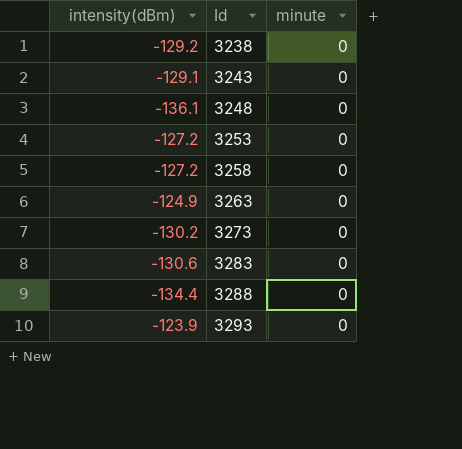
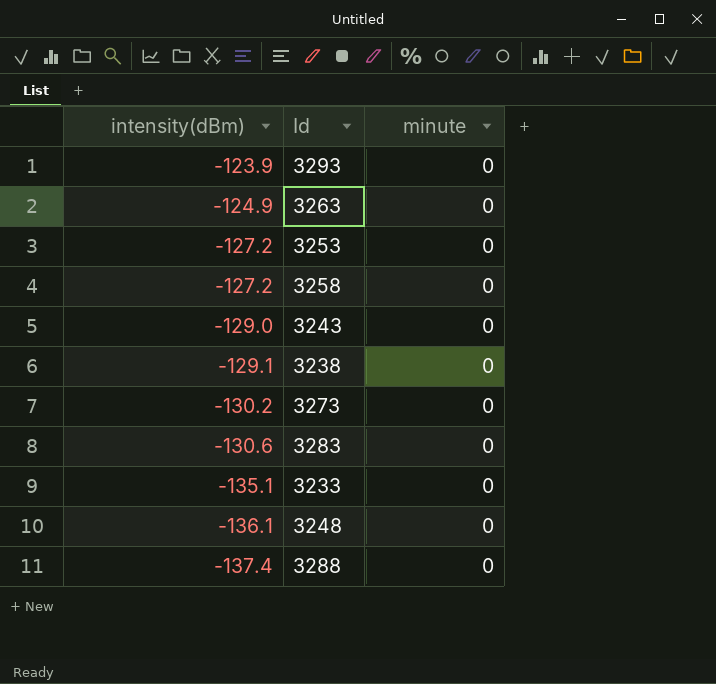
row order: Id ascending -> intensity(dBm) descending
3243 | intensity(dBm): -129.1 -> -129.0
3238 | intensity(dBm): -129.2 -> -129.1
row 3233: none -> -135.1 | 0
3288 | intensity(dBm): -134.4 -> -137.4

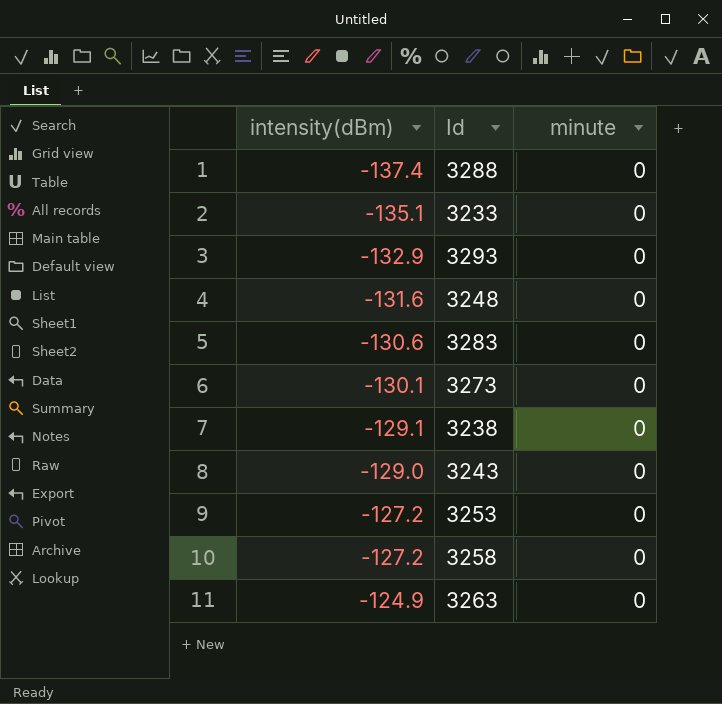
row order: intensity(dBm) descending -> intensity(dBm) ascending
3293 | intensity(dBm): -123.9 -> -132.9
3248 | intensity(dBm): -136.1 -> -131.6
3273 | intensity(dBm): -130.2 -> -130.1

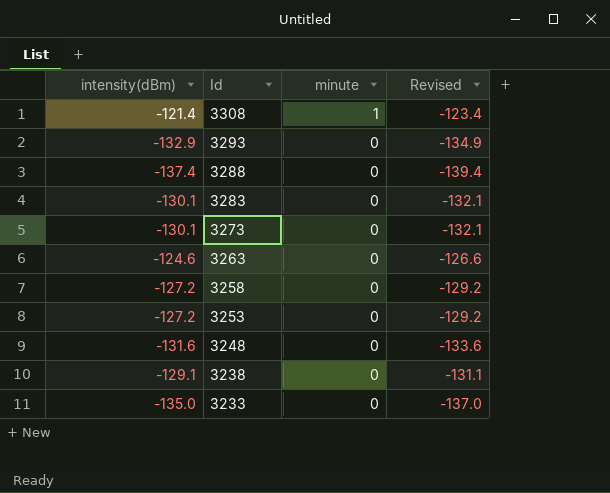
row order: intensity(dBm) ascending -> Id descending
column Revised | formula: none -> [intensity(dBm)] - 2
row 3243: -129.0 | 0 -> none
row 3308: none -> -121.4 | 1 | -123.4
3283 | intensity(dBm): -130.6 -> -130.1
3263 | intensity(dBm): -124.9 -> -124.6
3233 | intensity(dBm): -135.1 -> -135.0

